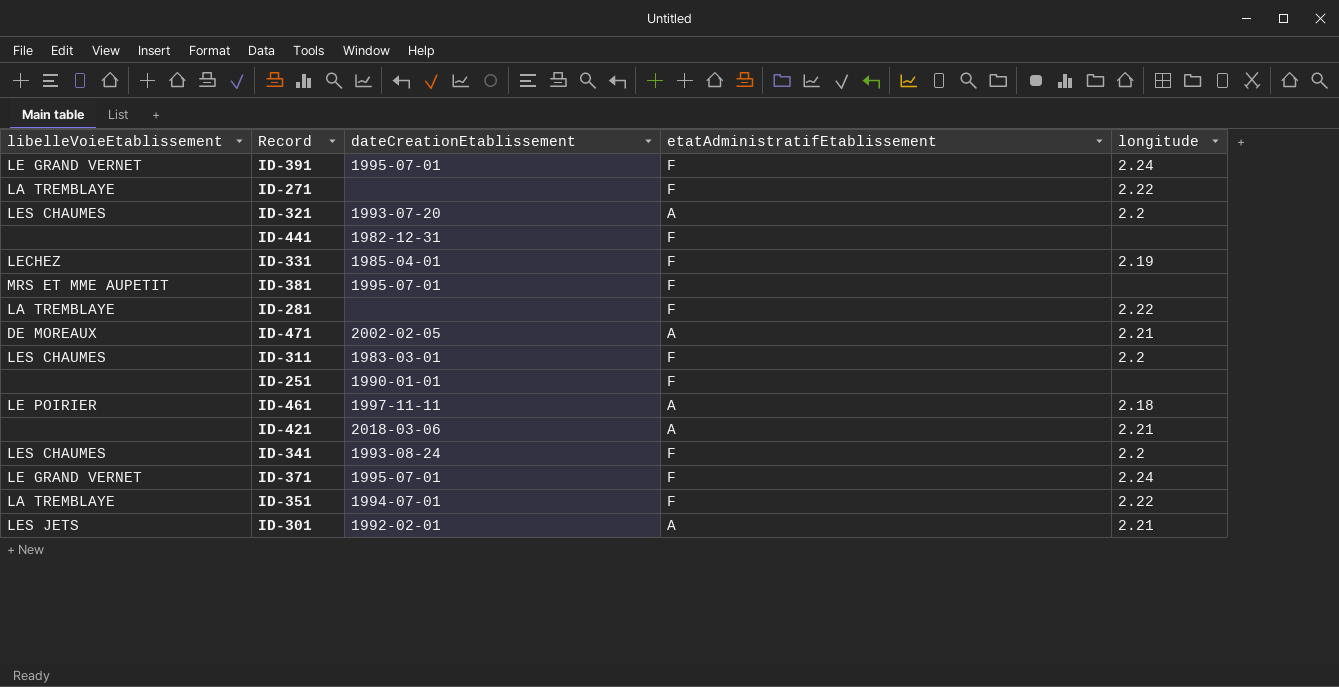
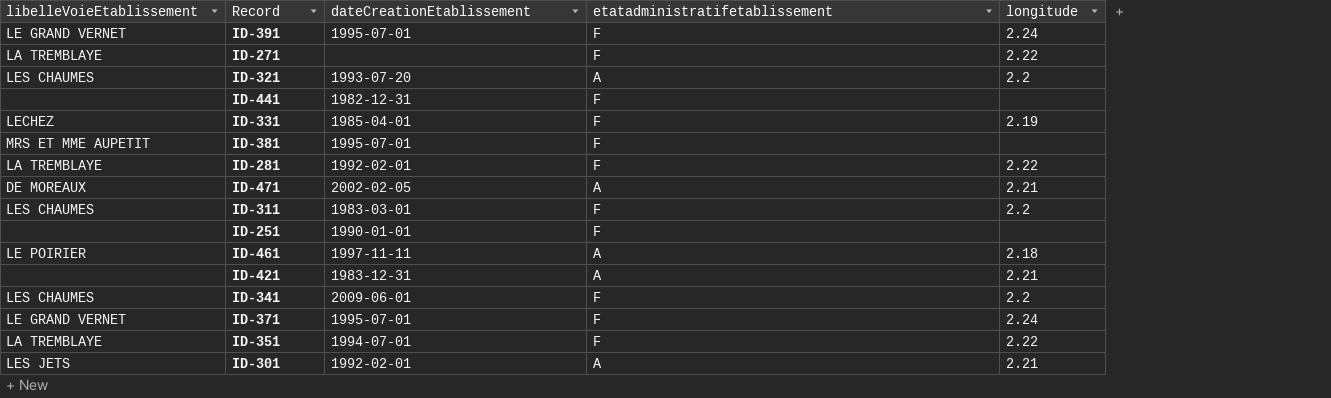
column name: etatAdministratifEtablissement -> etatadministratifetablissement
ID-281 | dateCreationEtablissement: none -> 1992-02-01
ID-421 | dateCreationEtablissement: 2018-03-06 -> 1983-12-31
ID-341 | dateCreationEtablissement: 1993-08-24 -> 2009-06-01

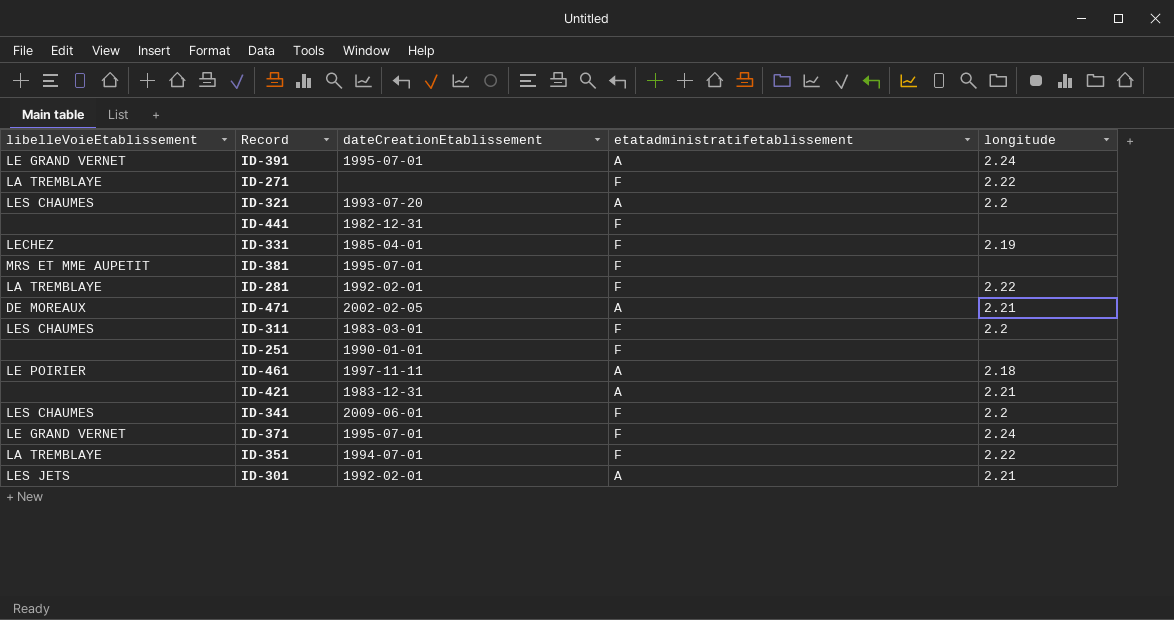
ID-391 | etatadministratifetablissement: F -> A

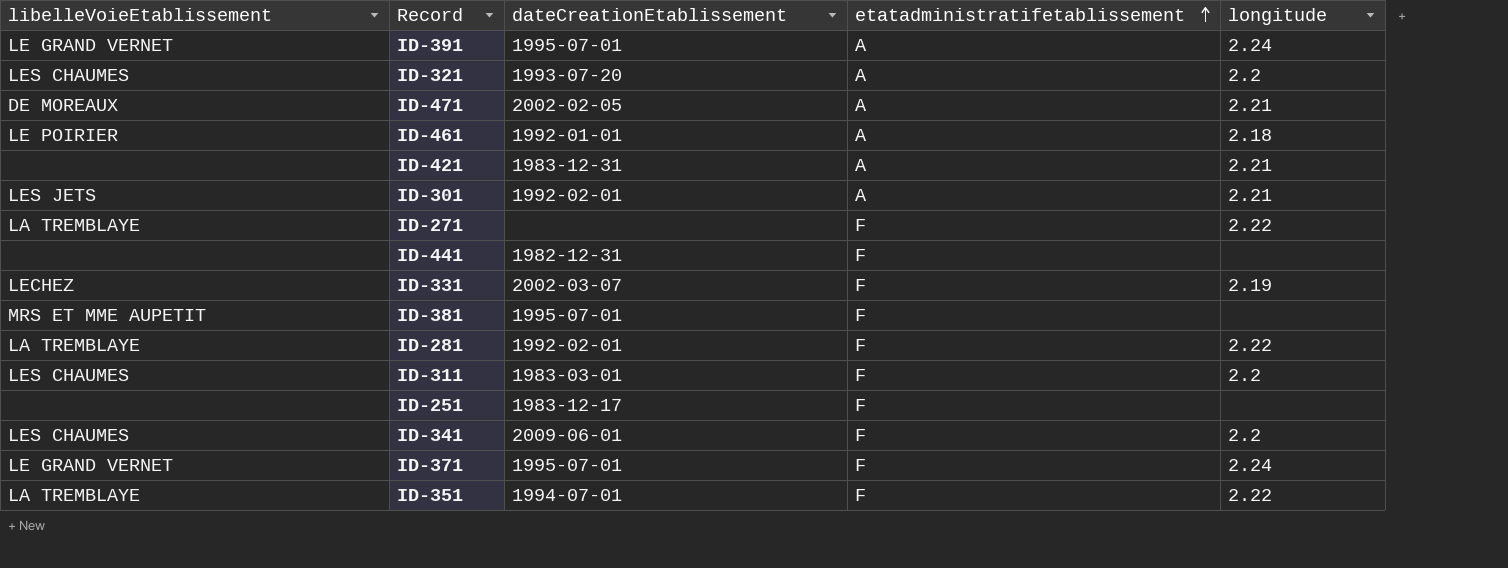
row order: none -> etatadministratifetablissement ascending
ID-461 | dateCreationEtablissement: 1997-11-11 -> 1992-01-01
ID-331 | dateCreationEtablissement: 1985-04-01 -> 2002-03-07
ID-251 | dateCreationEtablissement: 1990-01-01 -> 1983-12-17

